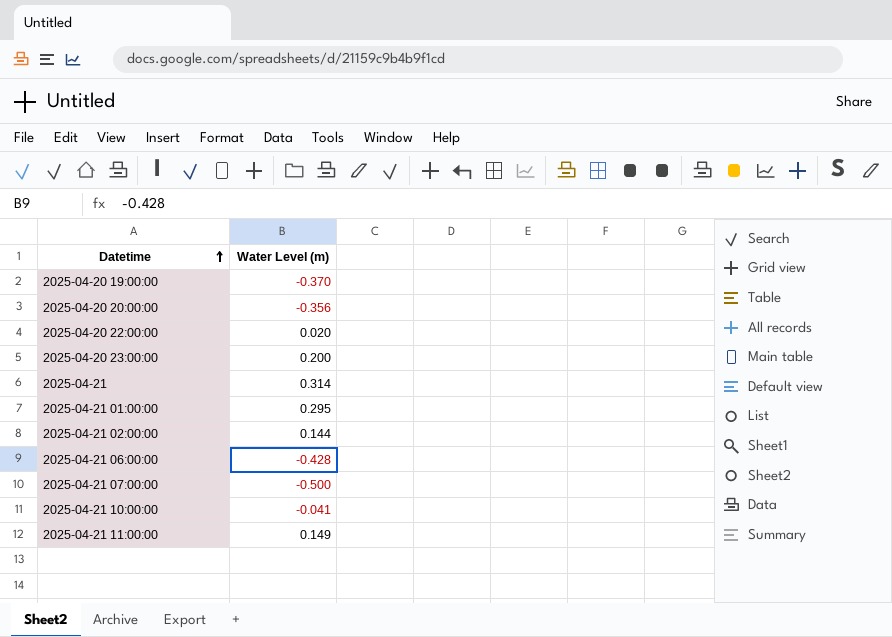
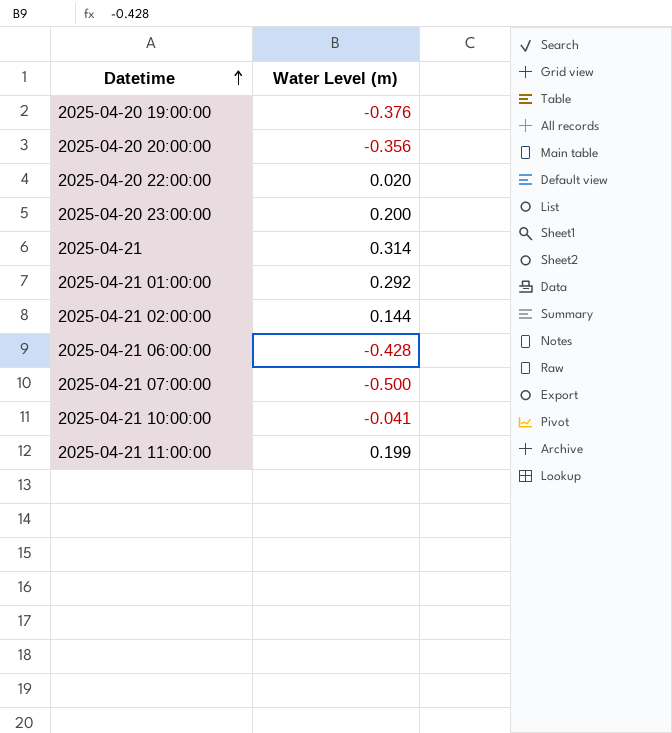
2025-04-20 19:00:00 | Water Level (m): -0.370 -> -0.376
2025-04-21 01:00:00 | Water Level (m): 0.295 -> 0.292
2025-04-21 11:00:00 | Water Level (m): 0.149 -> 0.199

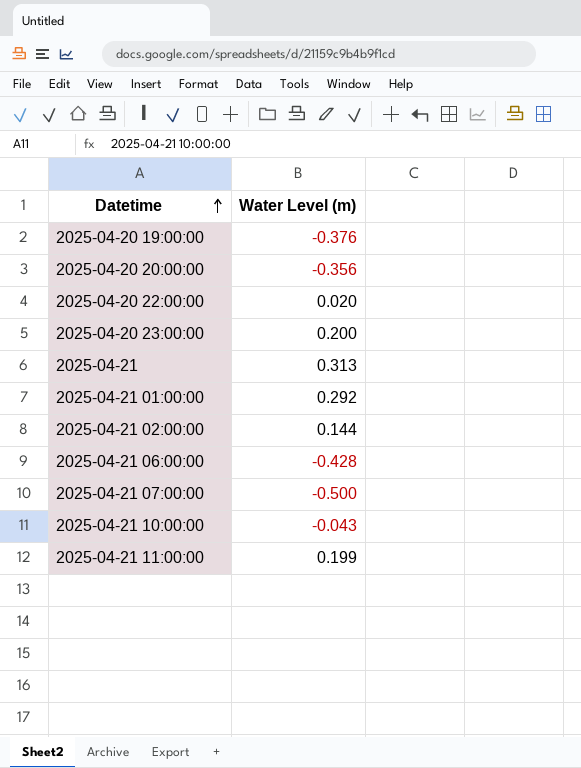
2025-04-21 | Water Level (m): 0.314 -> 0.313
2025-04-21 10:00:00 | Water Level (m): -0.041 -> -0.043

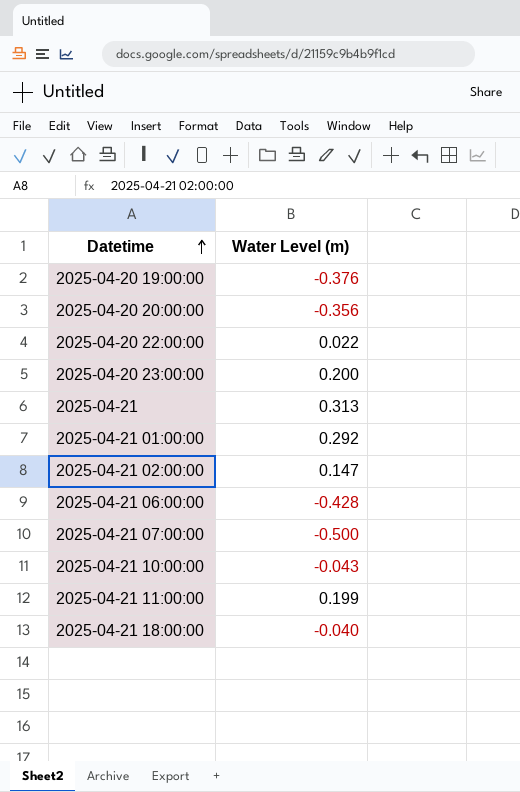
2025-04-20 22:00:00 | Water Level (m): 0.020 -> 0.022
2025-04-21 02:00:00 | Water Level (m): 0.144 -> 0.147
row 2025-04-21 18:00:00: none -> -0.040

